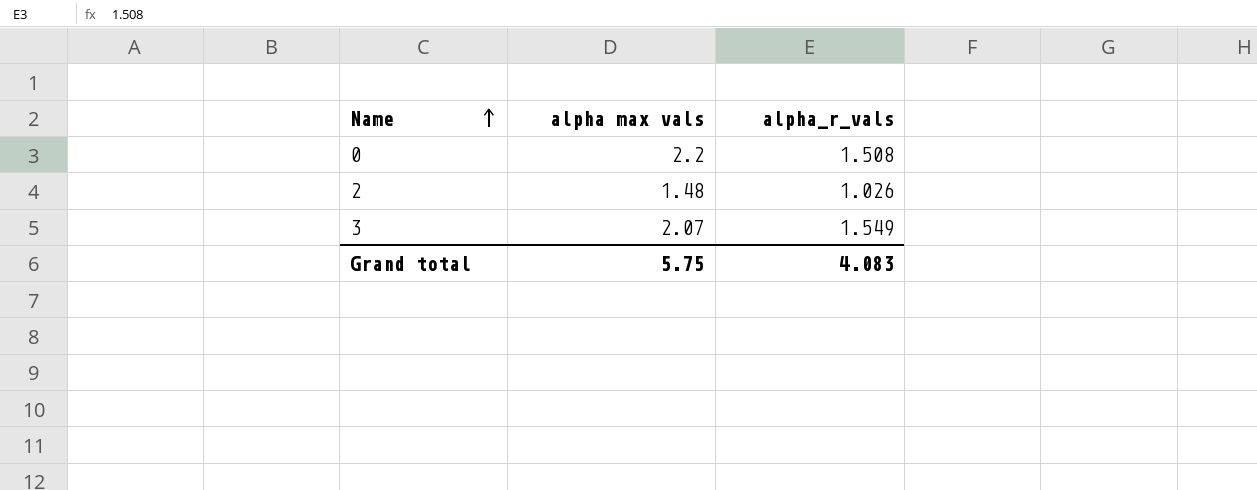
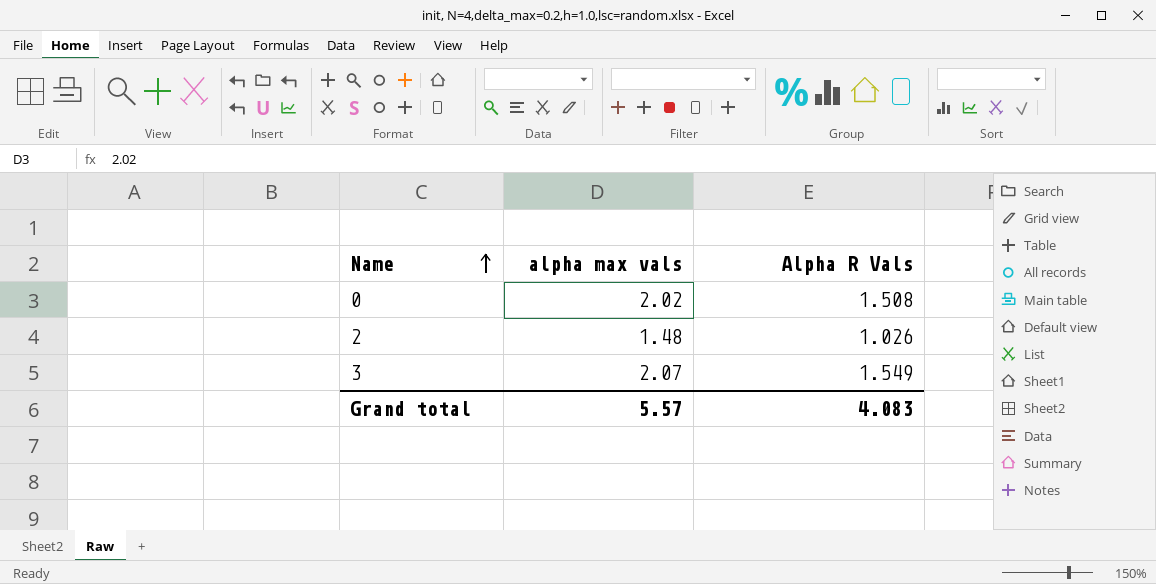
column name: alpha_r_vals -> Alpha R Vals
0 | alpha max vals: 2.2 -> 2.02
Grand total | alpha max vals: 5.75 -> 5.57

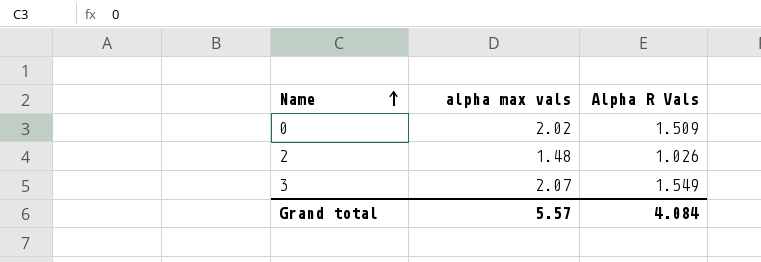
0 | Alpha R Vals: 1.508 -> 1.509
Grand total | Alpha R Vals: 4.083 -> 4.084

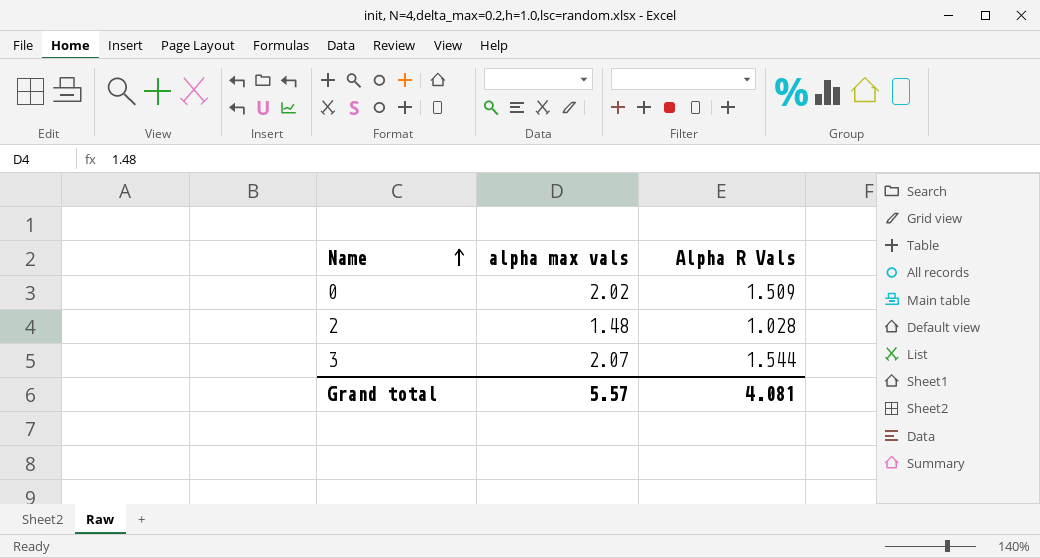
2 | Alpha R Vals: 1.026 -> 1.028
3 | Alpha R Vals: 1.549 -> 1.544
Grand total | Alpha R Vals: 4.084 -> 4.081

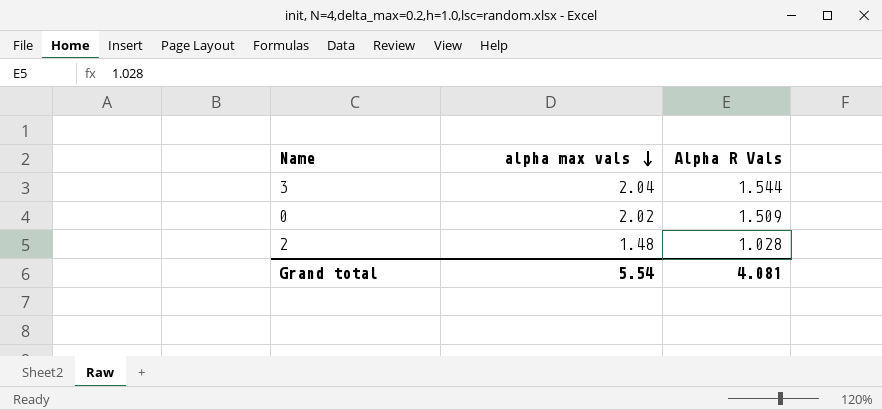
row order: Name ascending -> alpha max vals descending
3 | alpha max vals: 2.07 -> 2.04
Grand total | alpha max vals: 5.57 -> 5.54

